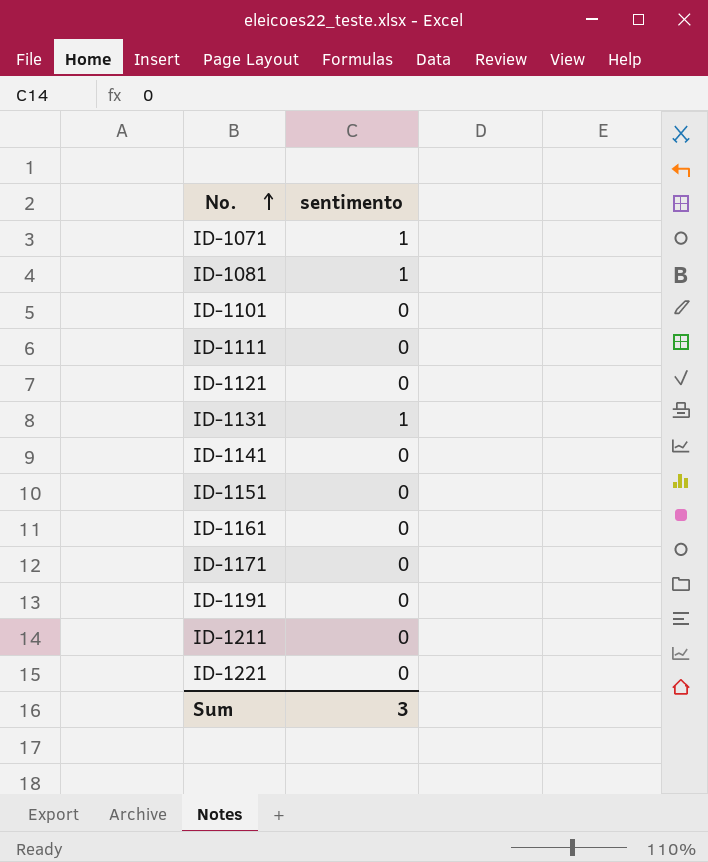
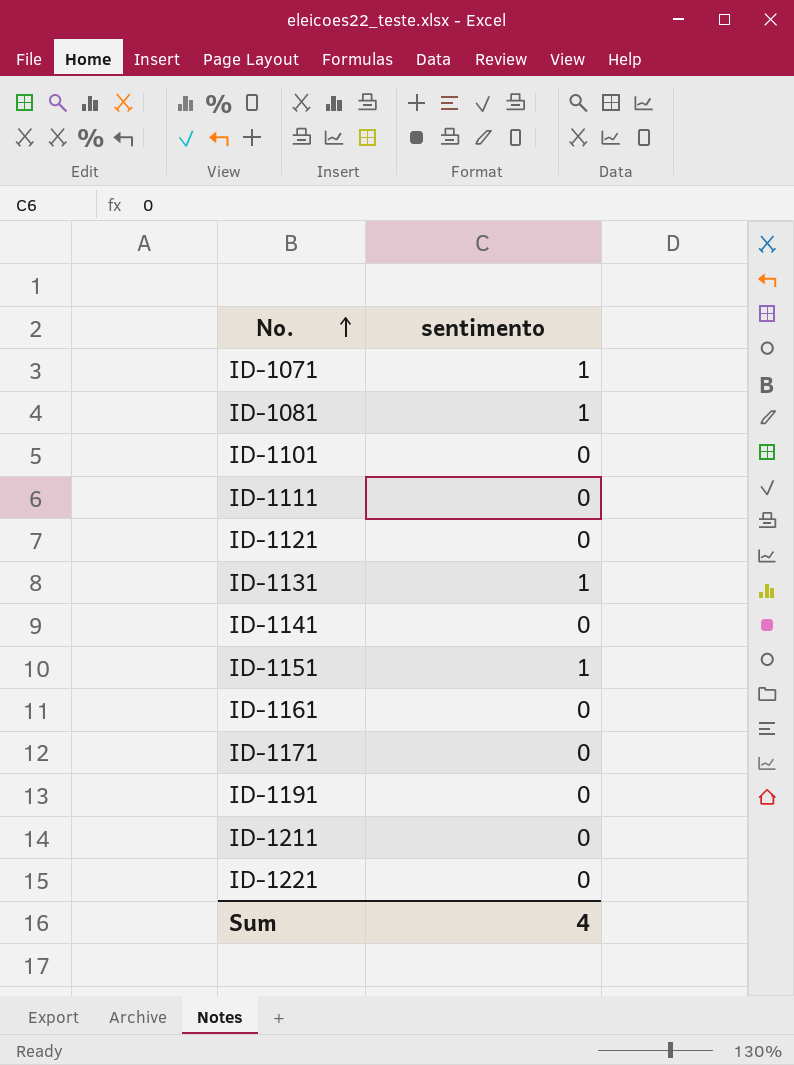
ID-1151 | sentimento: 0 -> 1
Sum | sentimento: 3 -> 4

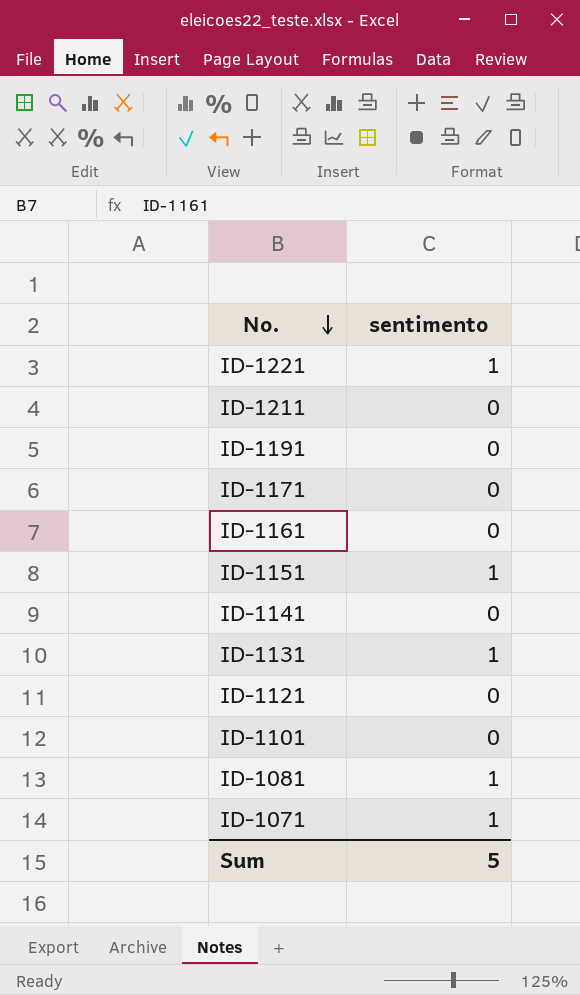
row order: No. ascending -> No. descending
row ID-1111: 0 -> none
ID-1221 | sentimento: 0 -> 1
Sum | sentimento: 4 -> 5

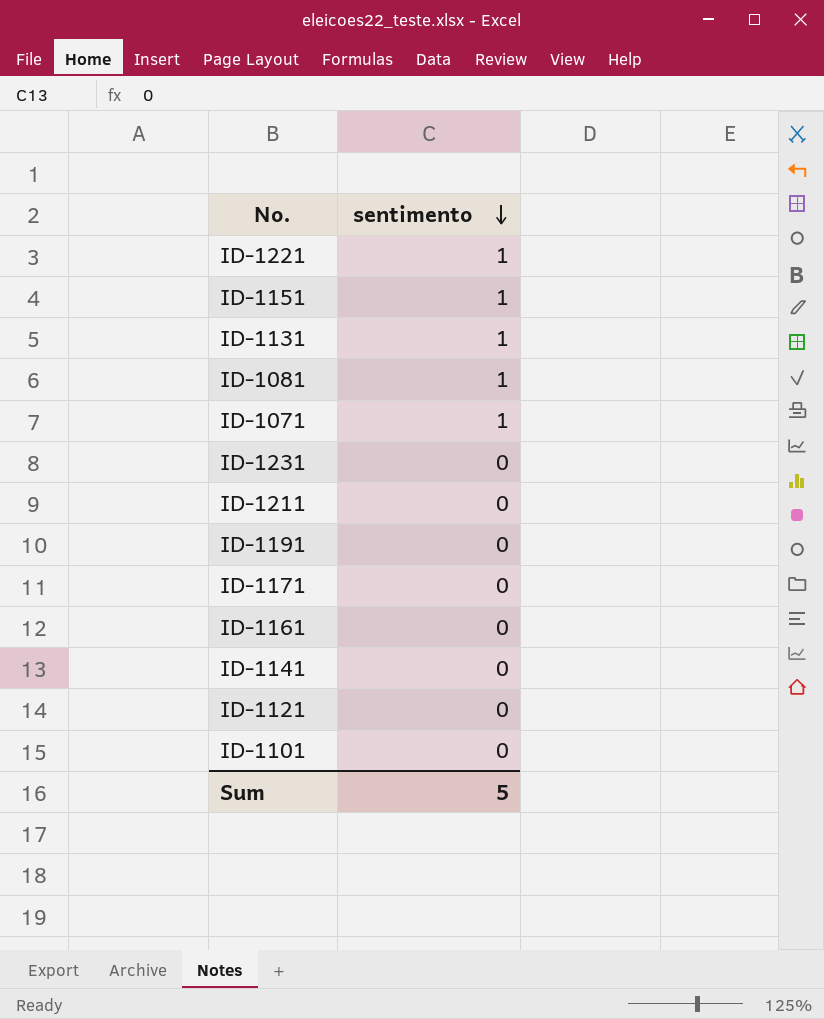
row order: No. descending -> sentimento descending
row ID-1231: none -> 0

